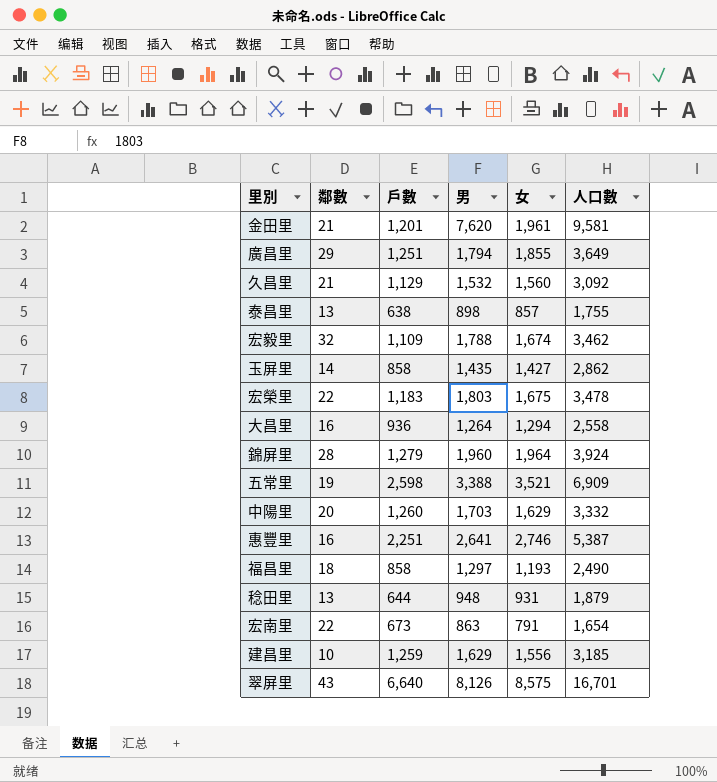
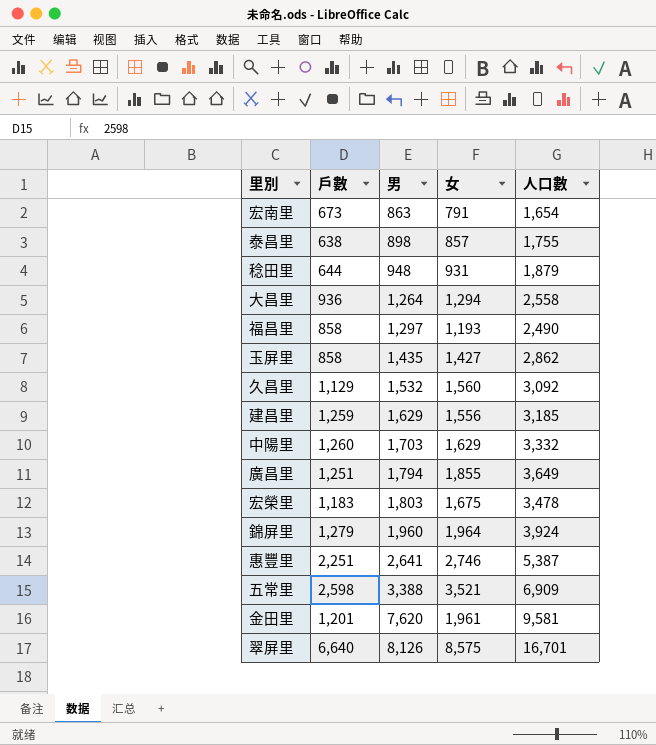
row order: none -> 男 ascending
column 鄰數 | position: 2 -> none
row 宏毅里: 32 | 1,109 | 1,788 | 1,674 | 3,462 -> none

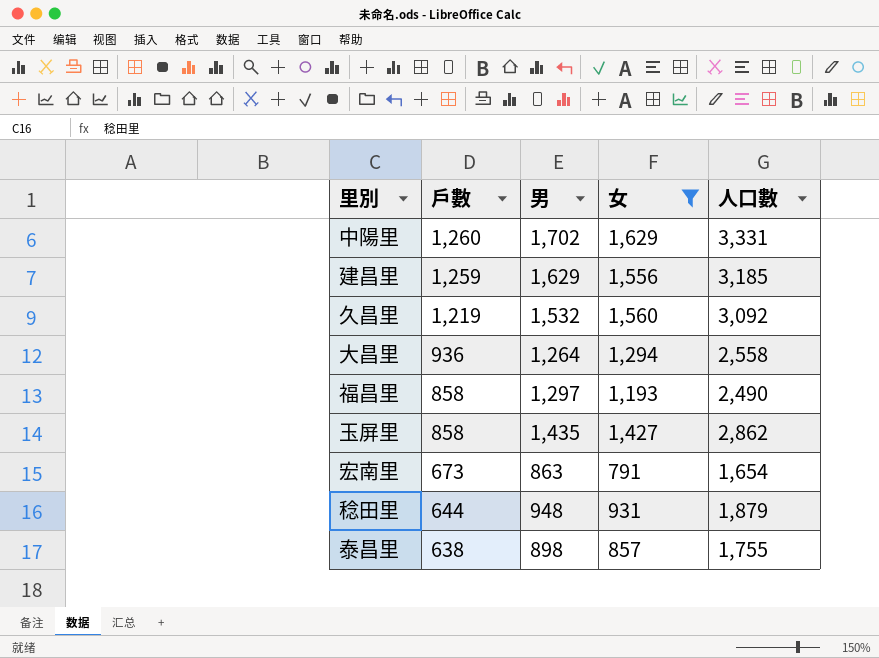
filter: none -> 女 <= 1,629
row order: 男 ascending -> 戶數 descending
中陽里 | 男: 1,703 -> 1,702
中陽里 | 人口數: 3,332 -> 3,331
久昌里 | 戶數: 1,129 -> 1,219

